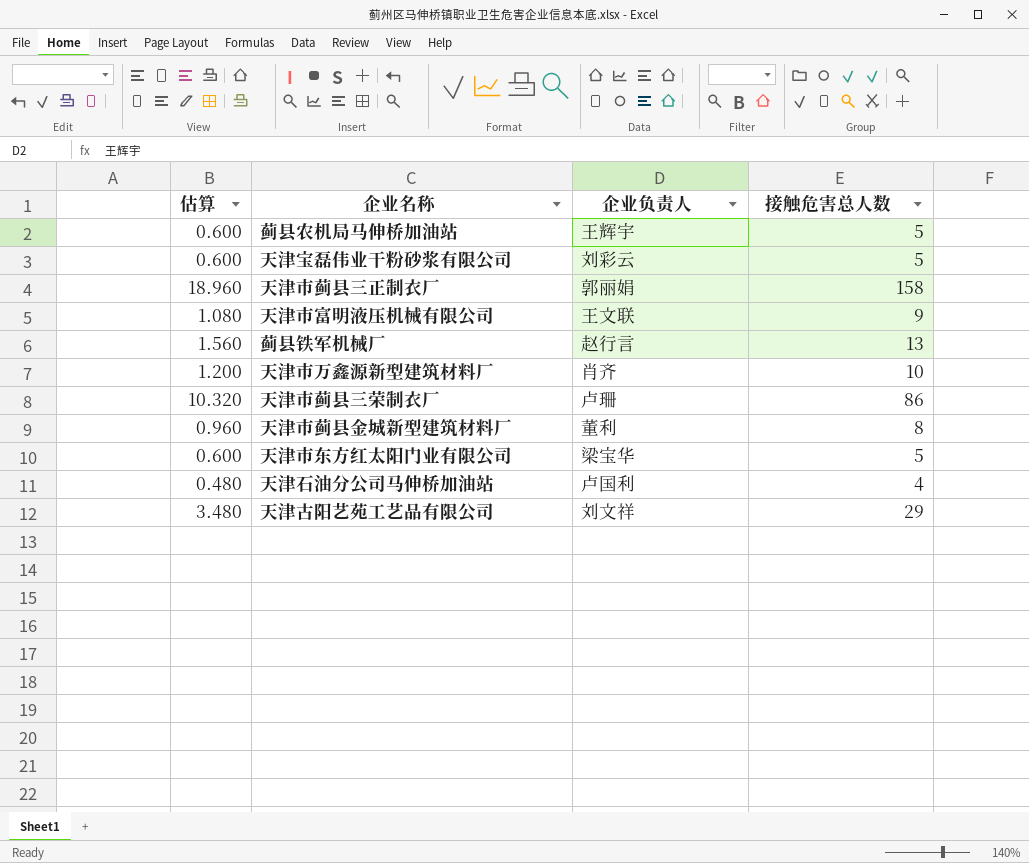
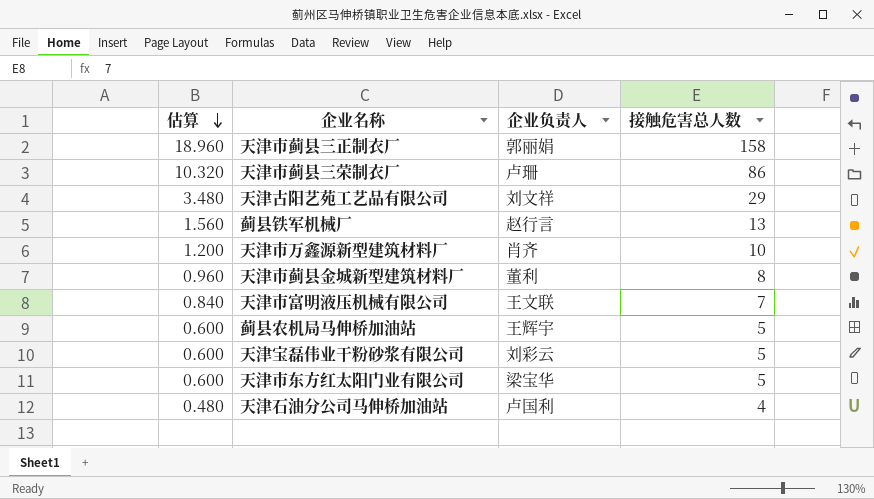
row order: none -> 估算 descending
天津市富明液压机械有限公司 | 估算: 1.080 -> 0.840
天津市富明液压机械有限公司 | 接触危害总人数: 9 -> 7

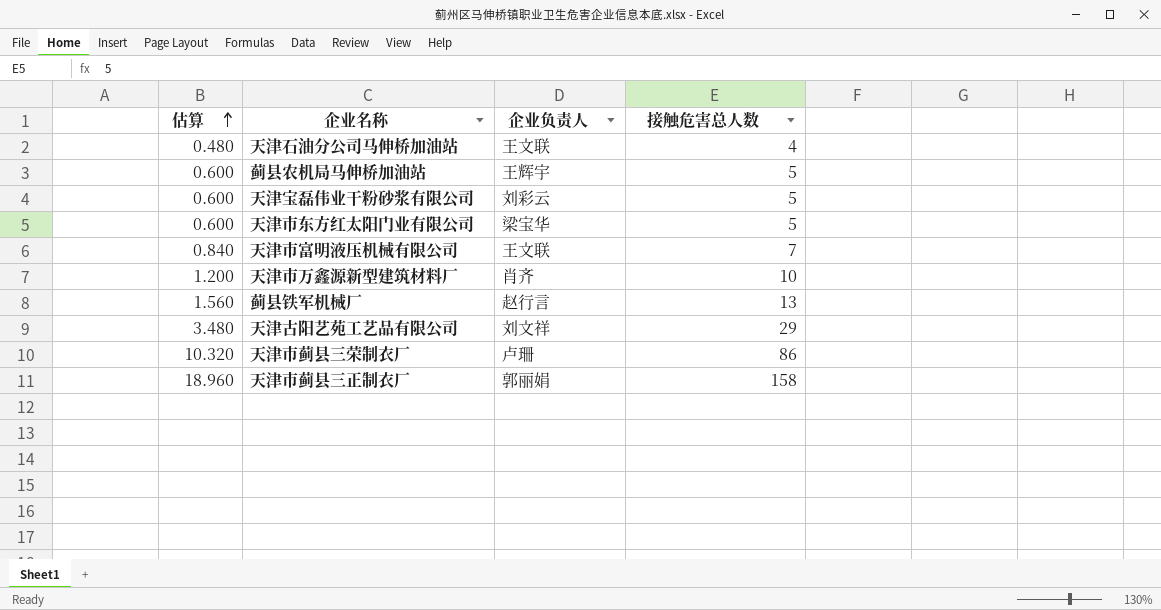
row order: 估算 descending -> 估算 ascending
row 天津市蓟县金城新型建筑材料厂: 0.960 | 董利 | 8 -> none
天津石油分公司马伸桥加油站 | 企业负责人: 卢国利 -> 王文联

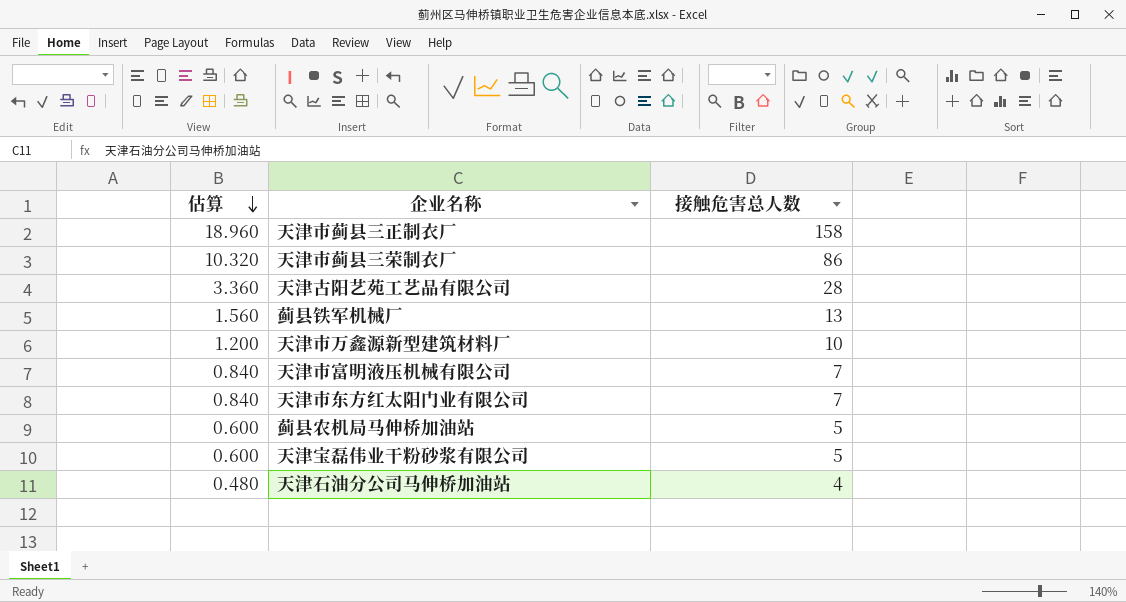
row order: 估算 ascending -> 估算 descending
column 企业负责人 | position: 3 -> none
天津古阳艺苑工艺品有限公司 | 估算: 3.480 -> 3.360
天津古阳艺苑工艺品有限公司 | 接触危害总人数: 29 -> 28
天津市东方红太阳门业有限公司 | 估算: 0.600 -> 0.840
天津市东方红太阳门业有限公司 | 接触危害总人数: 5 -> 7

